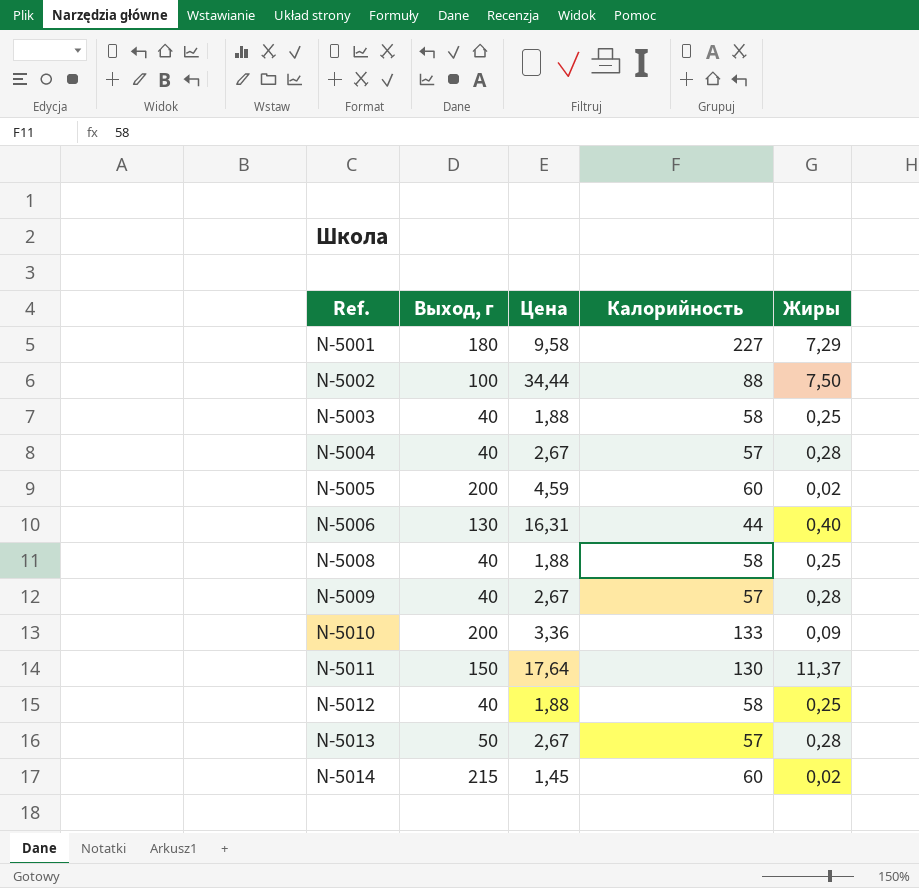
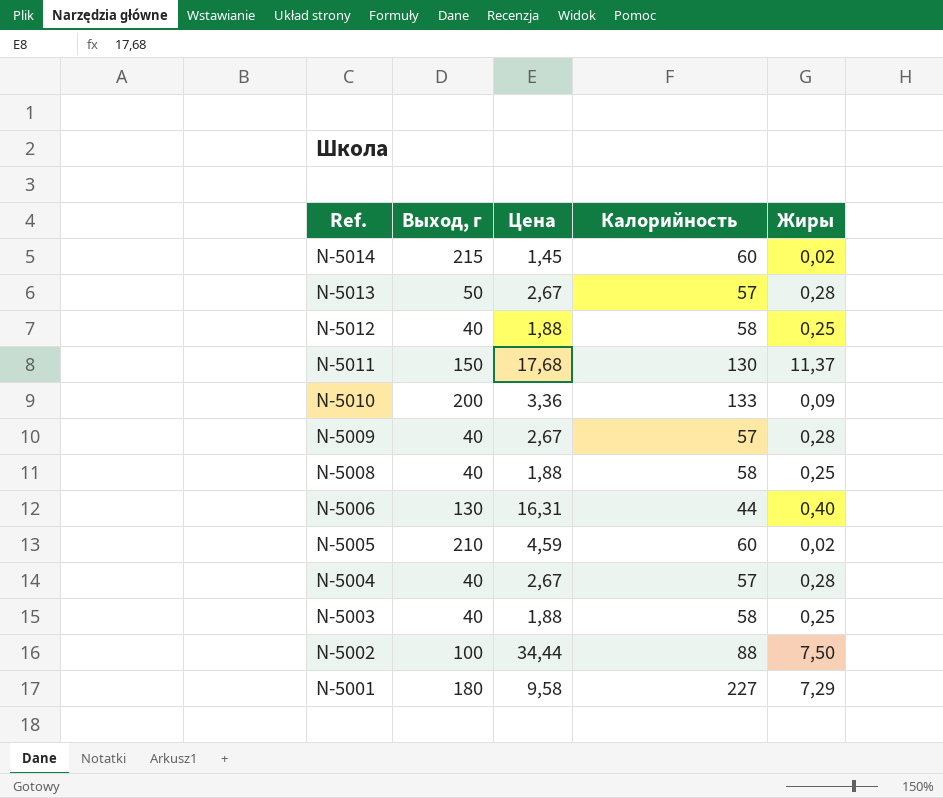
row order: Ref. ascending -> Ref. descending
N-5011 | Цена: 17,64 -> 17,68
N-5005 | Выход, г: 200 -> 210

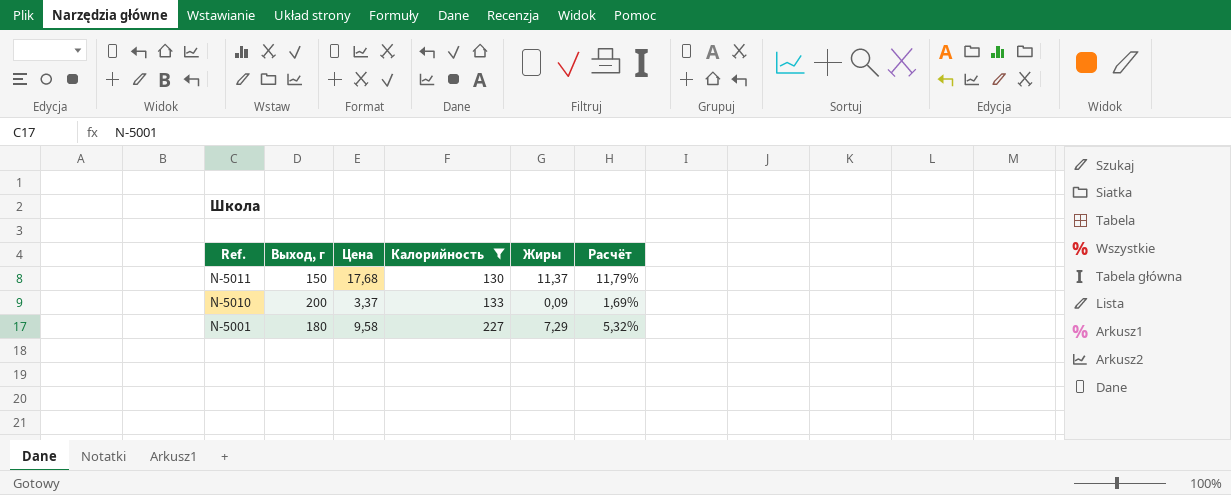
filter: none -> Калорийность >= 130
column Расчёт | formula: none -> [Цена] / [Выход, г]
N-5010 | Цена: 3,36 -> 3,37

